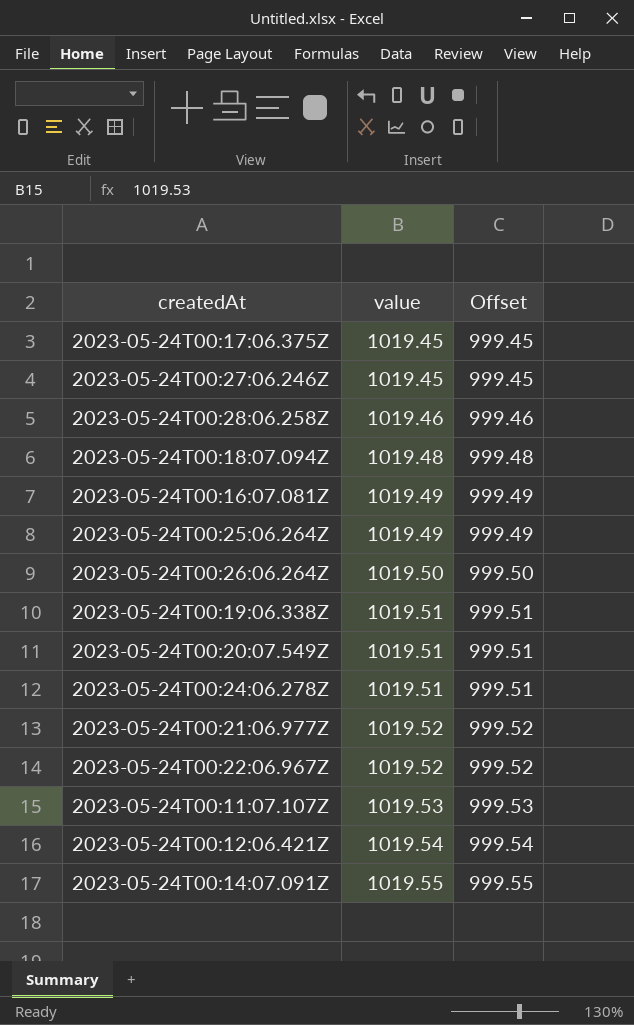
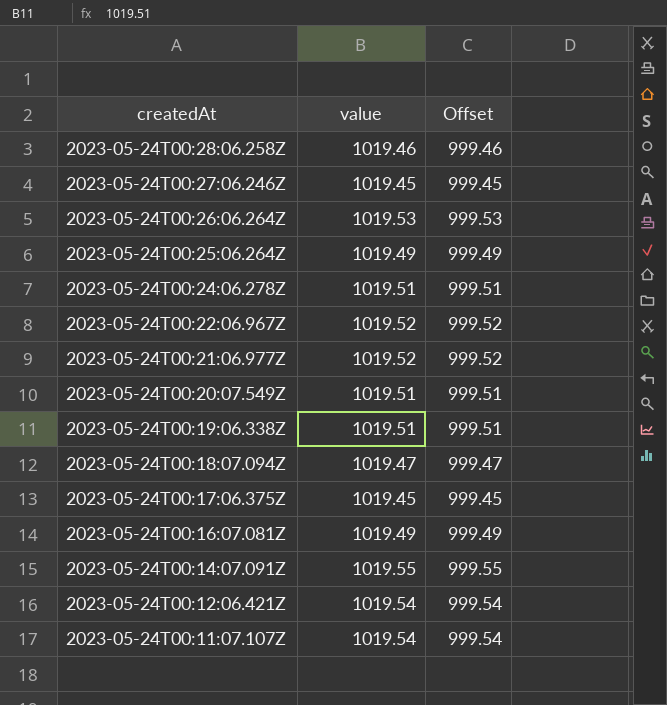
row order: value ascending -> createdAt descending
2023-05-24T00:26:06.264Z | value: 1019.50 -> 1019.53
2023-05-24T00:26:06.264Z | Offset: 999.50 -> 999.53
2023-05-24T00:18:07.094Z | value: 1019.48 -> 1019.47
2023-05-24T00:18:07.094Z | Offset: 999.48 -> 999.47
2023-05-24T00:11:07.107Z | value: 1019.53 -> 1019.54
2023-05-24T00:11:07.107Z | Offset: 999.53 -> 999.54

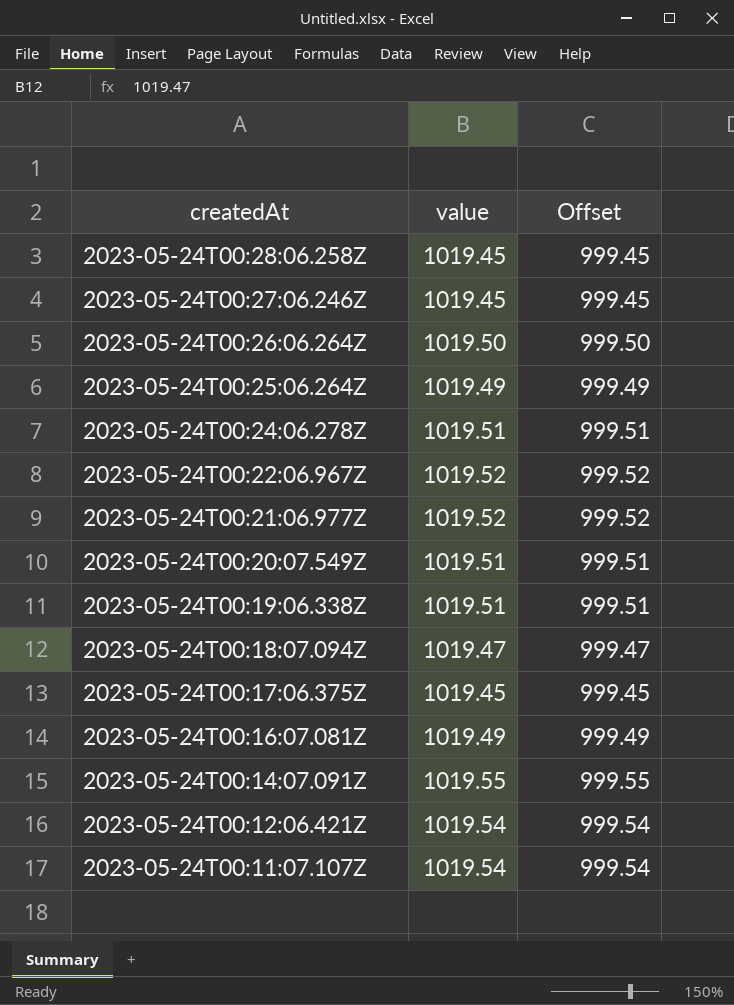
2023-05-24T00:28:06.258Z | value: 1019.46 -> 1019.45
2023-05-24T00:28:06.258Z | Offset: 999.46 -> 999.45
2023-05-24T00:26:06.264Z | value: 1019.53 -> 1019.50
2023-05-24T00:26:06.264Z | Offset: 999.53 -> 999.50

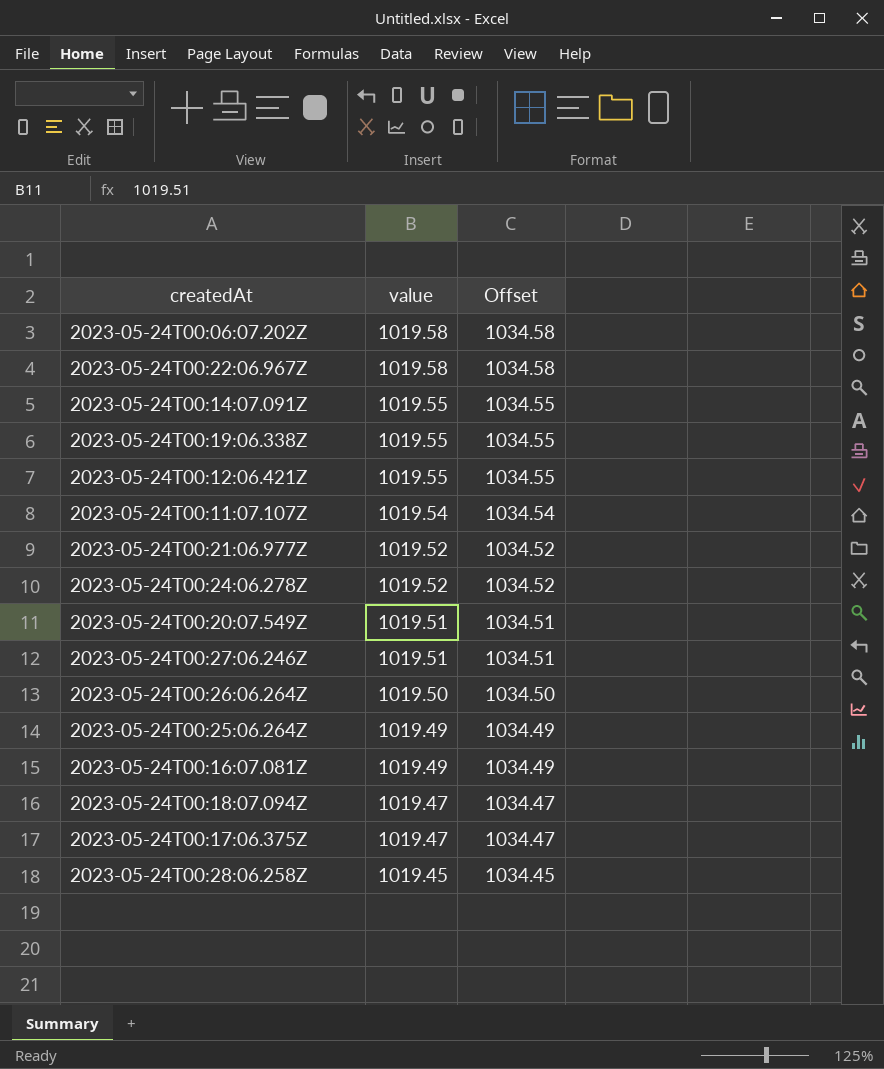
row order: createdAt descending -> value descending
column Offset | formula: [value] - 20 -> [value] + 15
row 2023-05-24T00:06:07.202Z: none -> 1019.58 | 1034.58
2023-05-24T00:22:06.967Z | value: 1019.52 -> 1019.58
2023-05-24T00:19:06.338Z | value: 1019.51 -> 1019.55
2023-05-24T00:12:06.421Z | value: 1019.54 -> 1019.55
2023-05-24T00:24:06.278Z | value: 1019.51 -> 1019.52
2023-05-24T00:27:06.246Z | value: 1019.45 -> 1019.51
2023-05-24T00:17:06.375Z | value: 1019.45 -> 1019.47

